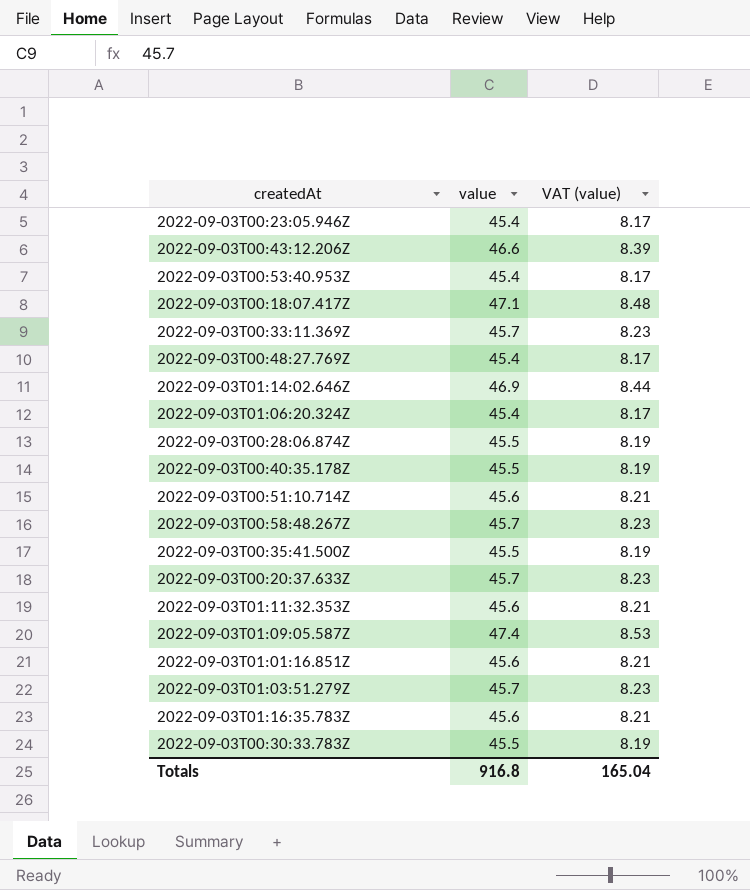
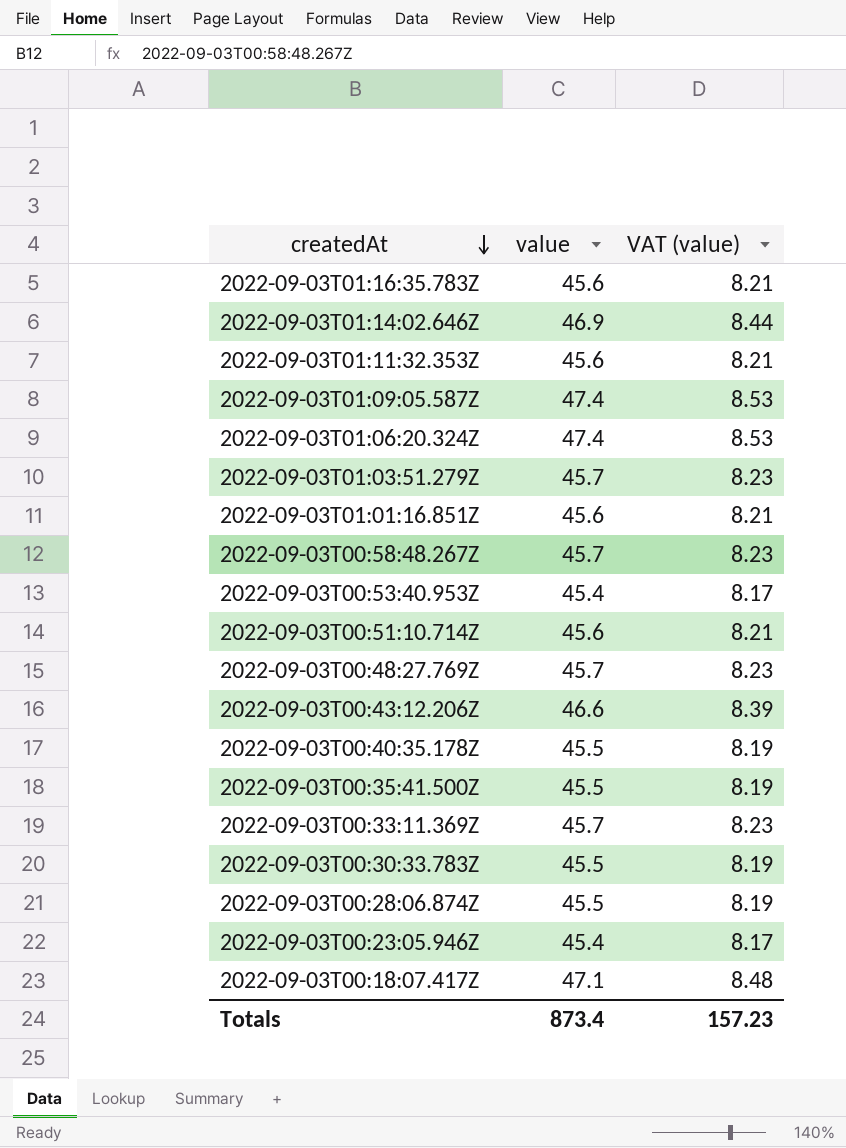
row order: none -> createdAt descending
row 2022-09-03T00:20:37.633Z: 45.7 | 8.23 -> none
2022-09-03T01:06:20.324Z | value: 45.4 -> 47.4
2022-09-03T01:06:20.324Z | VAT (value): 8.17 -> 8.53
2022-09-03T00:48:27.769Z | value: 45.4 -> 45.7
2022-09-03T00:48:27.769Z | VAT (value): 8.17 -> 8.23
Totals | value: 916.8 -> 873.4
Totals | VAT (value): 165.04 -> 157.23

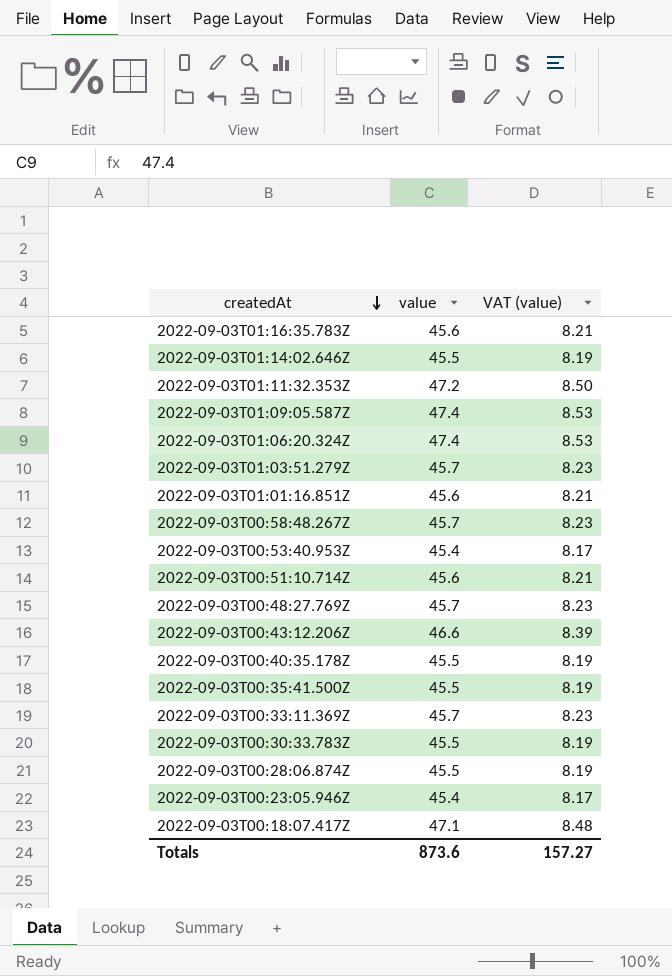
2022-09-03T01:14:02.646Z | value: 46.9 -> 45.5
2022-09-03T01:14:02.646Z | VAT (value): 8.44 -> 8.19
2022-09-03T01:11:32.353Z | value: 45.6 -> 47.2
2022-09-03T01:11:32.353Z | VAT (value): 8.21 -> 8.50
Totals | value: 873.4 -> 873.6
Totals | VAT (value): 157.23 -> 157.27

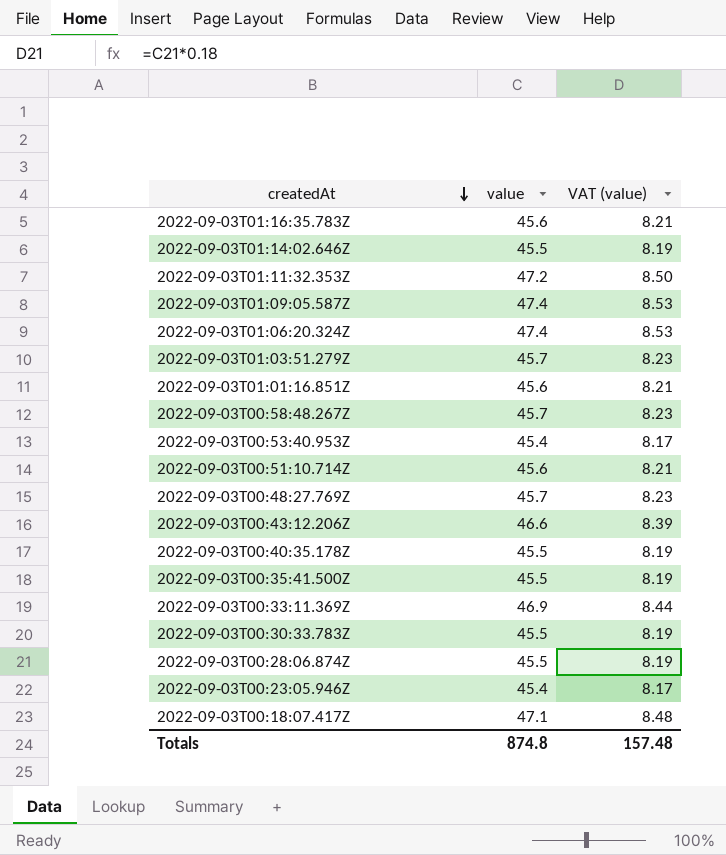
2022-09-03T00:33:11.369Z | value: 45.7 -> 46.9
2022-09-03T00:33:11.369Z | VAT (value): 8.23 -> 8.44
Totals | value: 873.6 -> 874.8
Totals | VAT (value): 157.27 -> 157.48

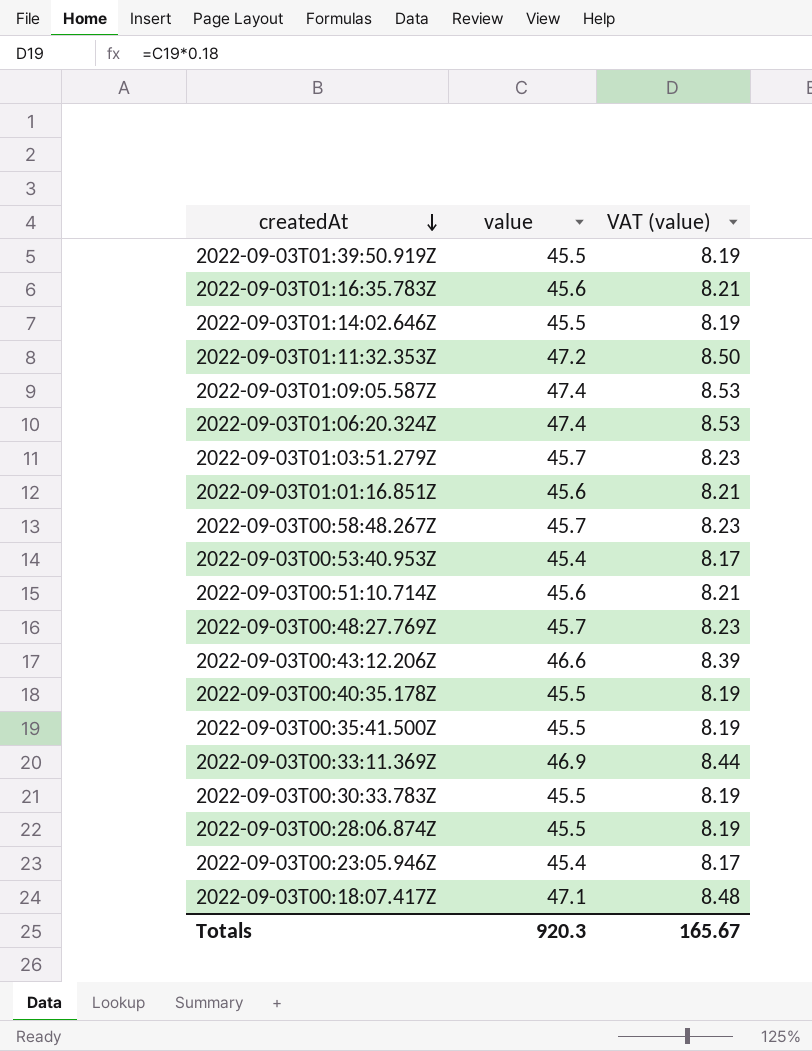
row 2022-09-03T01:39:50.919Z: none -> 45.5 | 8.19
Totals | value: 874.8 -> 920.3
Totals | VAT (value): 157.48 -> 165.67

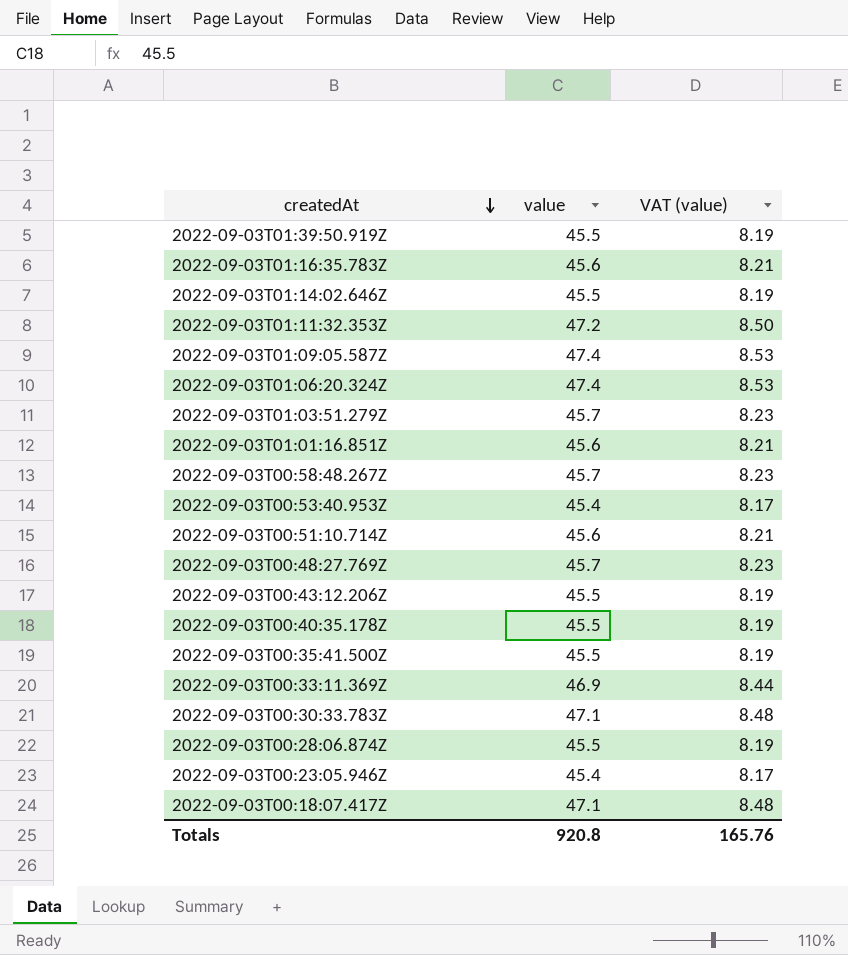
2022-09-03T00:43:12.206Z | value: 46.6 -> 45.5
2022-09-03T00:43:12.206Z | VAT (value): 8.39 -> 8.19
2022-09-03T00:30:33.783Z | value: 45.5 -> 47.1
2022-09-03T00:30:33.783Z | VAT (value): 8.19 -> 8.48
Totals | value: 920.3 -> 920.8
Totals | VAT (value): 165.67 -> 165.76

